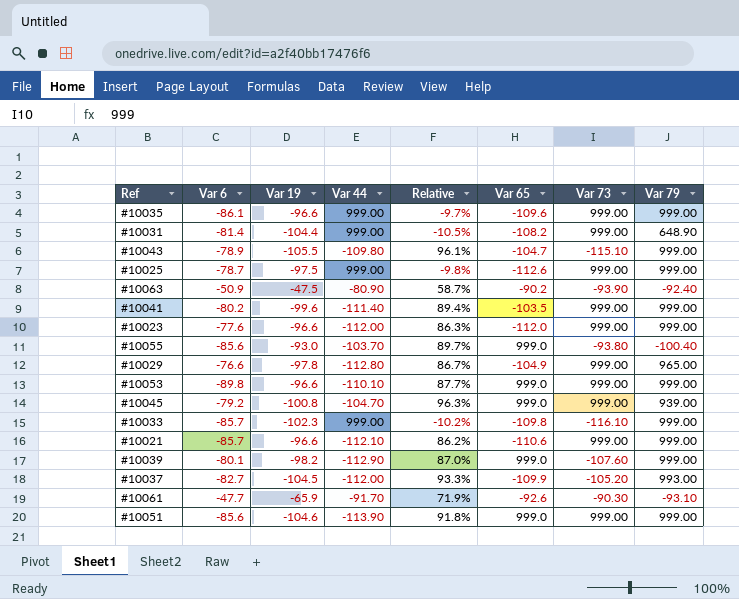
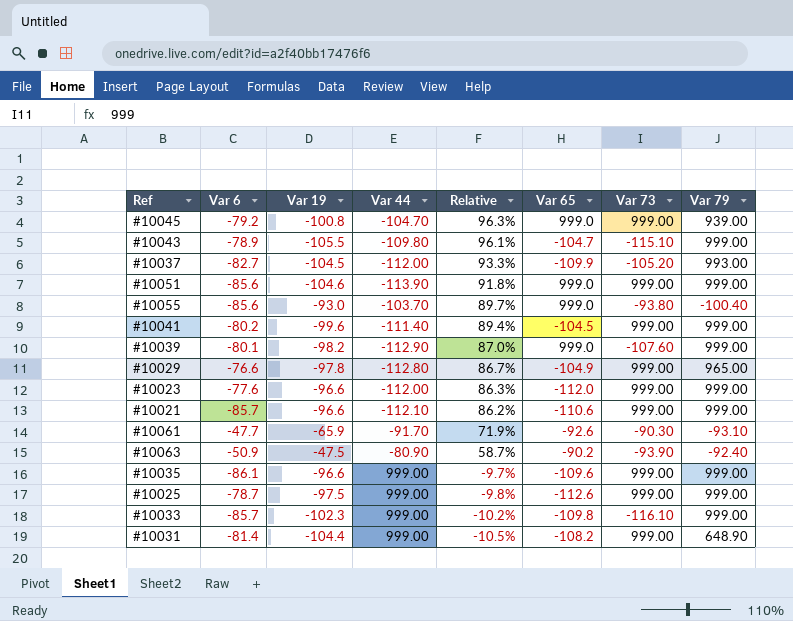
row order: none -> Relative descending
row #10053: -89.8 | -96.6 | -110.10 | 87.7% | 999.0 | 999.00 | 999.00 -> none
#10041 | Var 65: -103.5 -> -104.5

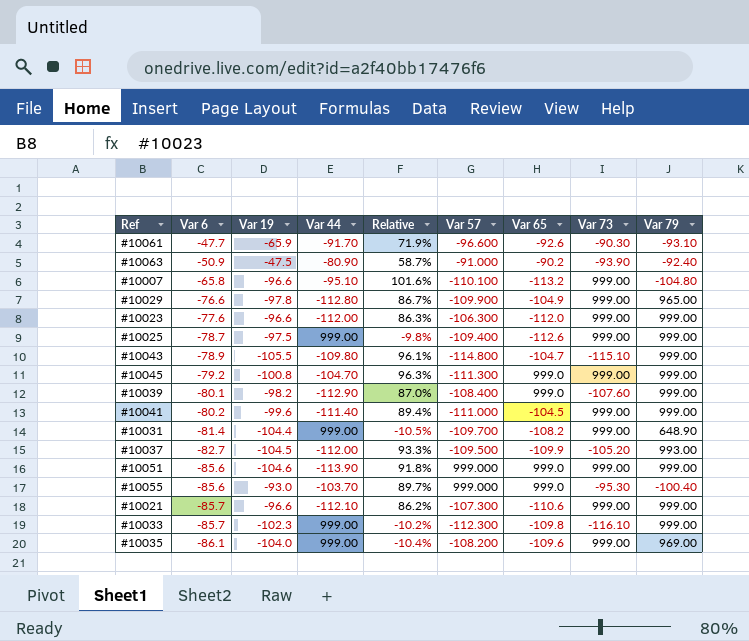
row order: Relative descending -> Var 6 descending
column Var 57 | position: none -> 6
row #10007: none -> -65.8 | -96.6 | -95.10 | 101.6% | -110.100 | -113.2 | 999.00 | -104.80
#10045 | Var 79: 939.00 -> 999.00
#10055 | Var 73: -93.80 -> -95.30
#10035 | Var 19: -96.6 -> -104.0
#10035 | Relative: -9.7% -> -10.4%
#10035 | Var 79: 999.00 -> 969.00

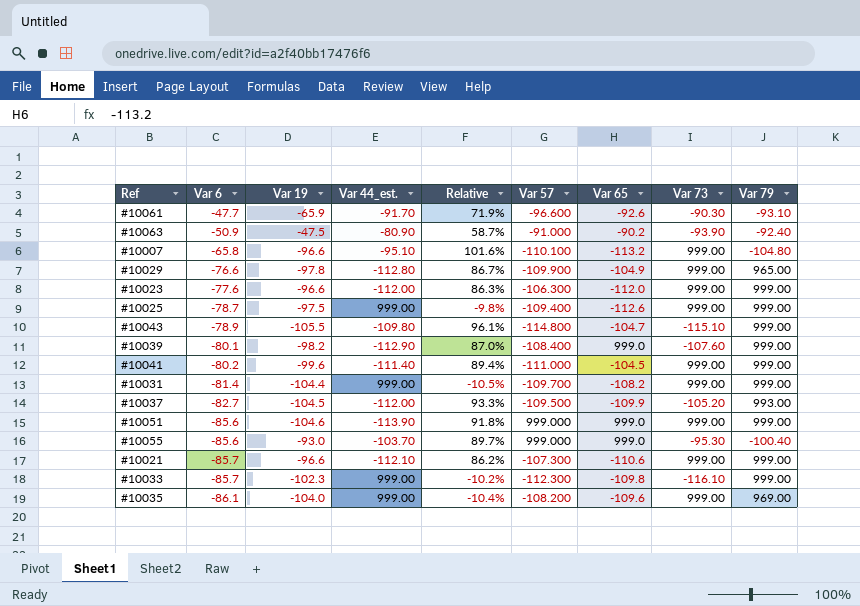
column name: Var 44 -> Var 44_est.
row #10045: -79.2 | -100.8 | -104.70 | 96.3% | -111.300 | 999.0 | 999.00 | 999.00 -> none
#10031 | Var 79: 648.90 -> 999.00

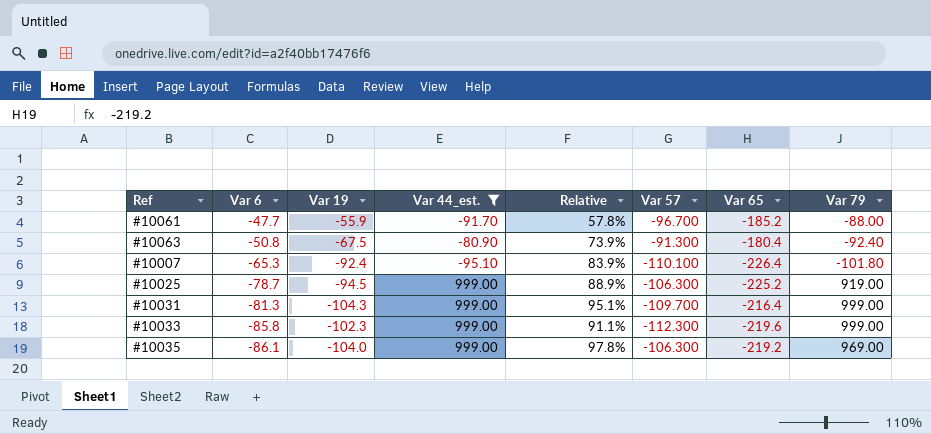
filter: none -> Var 44_est. >= -95.10
column Var 73 | position: 8 -> none
column Relative | formula: [Var 19] / [Var 44_est.] -> [Var 19] / [Var 57]
#10061 | Var 19: -65.9 -> -55.9
#10061 | Var 57: -96.600 -> -96.700
#10061 | Var 65: -92.6 -> -185.2
#10061 | Var 79: -93.10 -> -88.00
#10063 | Var 6: -50.9 -> -50.8
#10063 | Var 19: -47.5 -> -67.5
#10063 | Var 57: -91.000 -> -91.300
#10063 | Var 65: -90.2 -> -180.4
#10007 | Var 6: -65.8 -> -65.3
#10007 | Var 19: -96.6 -> -92.4
#10007 | Var 65: -113.2 -> -226.4
#10007 | Var 79: -104.80 -> -101.80
#10025 | Var 19: -97.5 -> -94.5
#10025 | Var 57: -109.400 -> -106.300
#10025 | Var 65: -112.6 -> -225.2
#10025 | Var 79: 999.00 -> 919.00
#10031 | Var 6: -81.4 -> -81.3
#10031 | Var 19: -104.4 -> -104.3
#10031 | Var 65: -108.2 -> -216.4
#10033 | Var 6: -85.7 -> -85.8
#10033 | Var 65: -109.8 -> -219.6
#10035 | Var 57: -108.200 -> -106.300
#10035 | Var 65: -109.6 -> -219.2

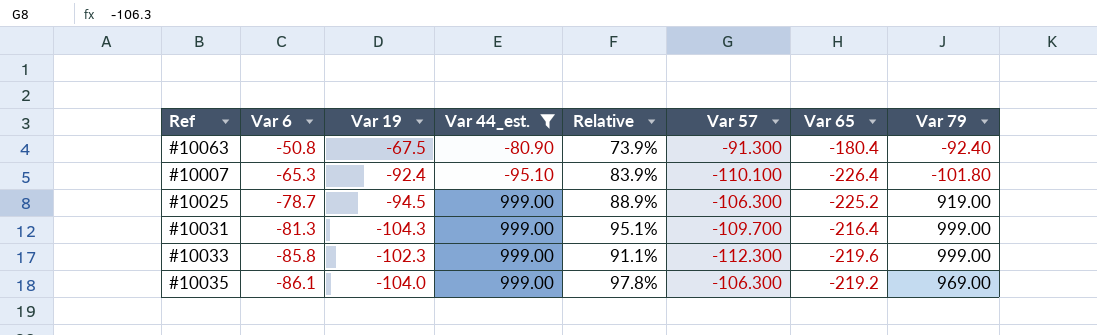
row #10061: -47.7 | -55.9 | -91.70 | 57.8% | -96.700 | -185.2 | -88.00 -> none

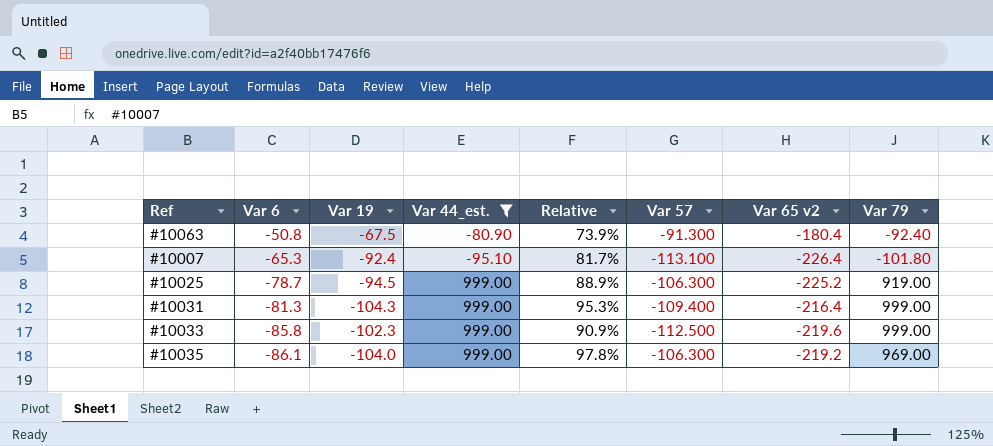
column name: Var 65 -> Var 65 v2
#10007 | Relative: 83.9% -> 81.7%
#10007 | Var 57: -110.100 -> -113.100
#10031 | Relative: 95.1% -> 95.3%
#10031 | Var 57: -109.700 -> -109.400
#10033 | Relative: 91.1% -> 90.9%
#10033 | Var 57: -112.300 -> -112.500

